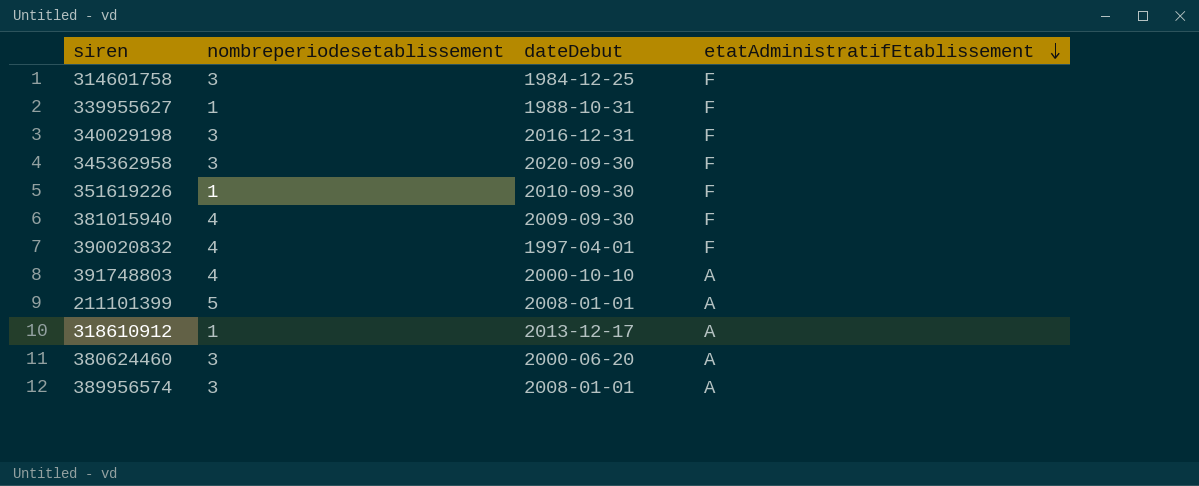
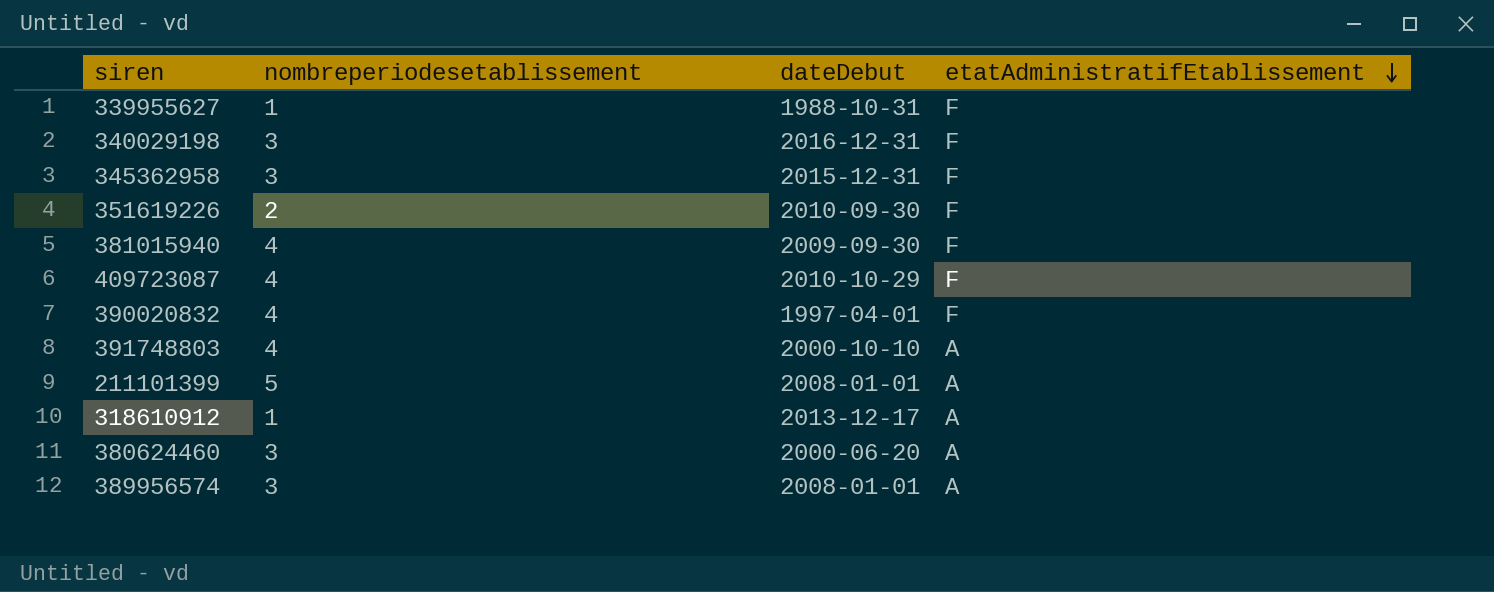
row 314601758: 3 | 1984-12-25 | F -> none
345362958 | dateDebut: 2020-09-30 -> 2015-12-31
351619226 | nombreperiodesetablissement: 1 -> 2
row 409723087: none -> 4 | 2010-10-29 | F

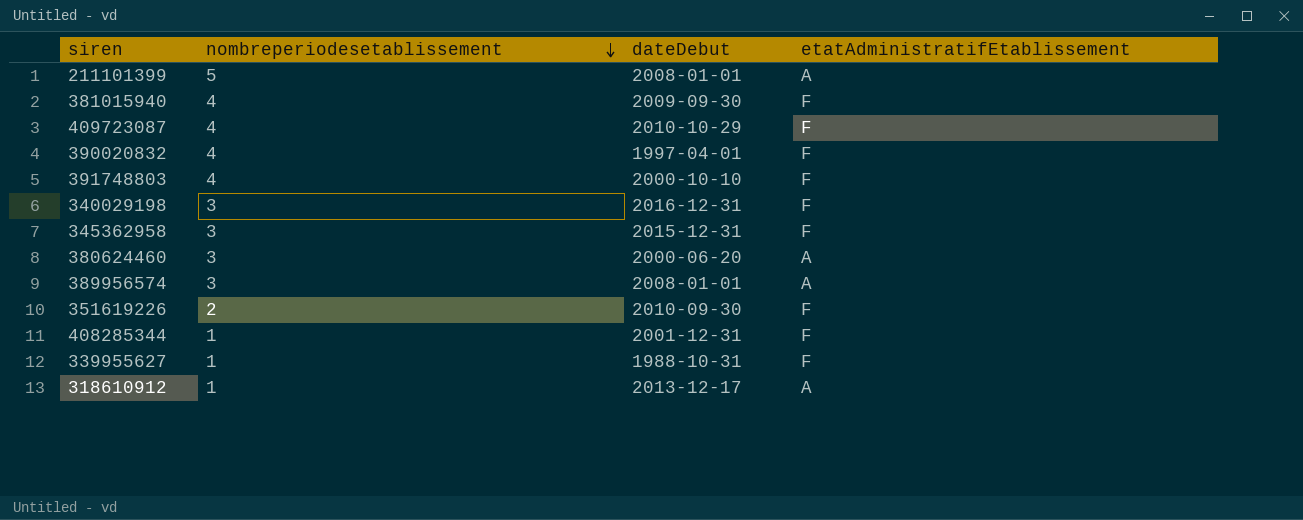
row order: etatAdministratifEtablissement descending -> nombreperiodesetablissement descending
391748803 | etatAdministratifEtablissement: A -> F
row 408285344: none -> 1 | 2001-12-31 | F

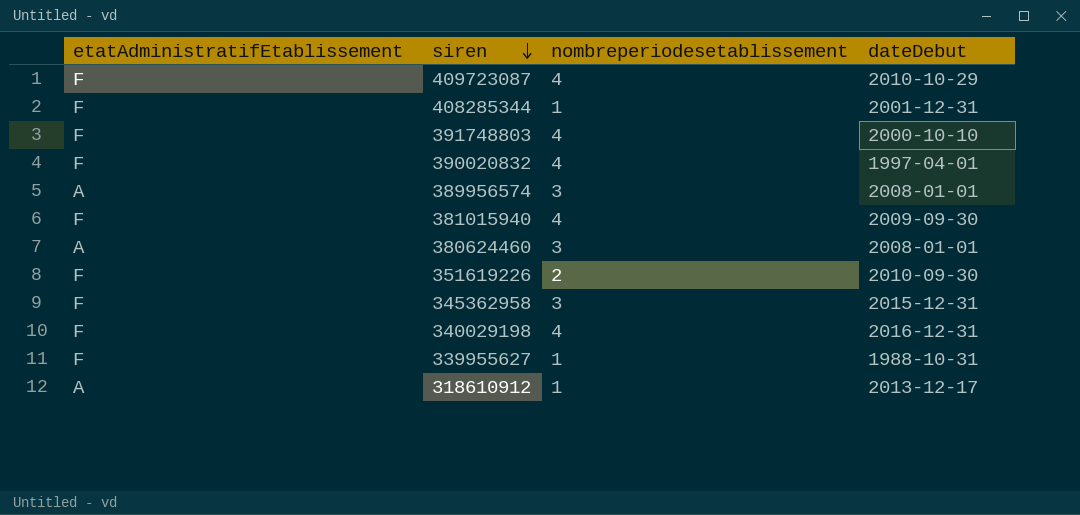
row order: nombreperiodesetablissement descending -> siren descending
column etatAdministratifEtablissement | position: 4 -> 1
row 211101399: 5 | 2008-01-01 | A -> none
380624460 | dateDebut: 2000-06-20 -> 2008-01-01
340029198 | nombreperiodesetablissement: 3 -> 4

